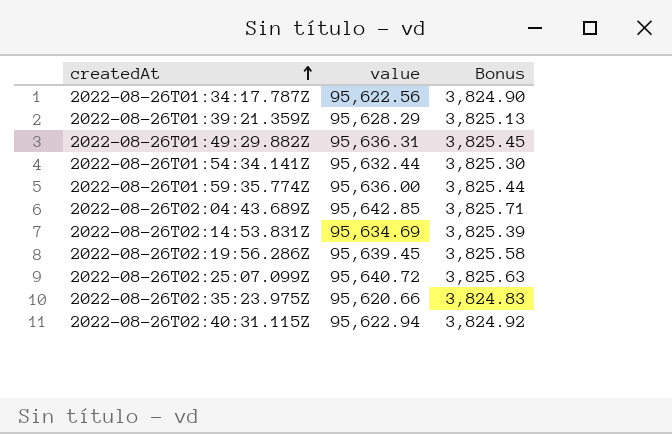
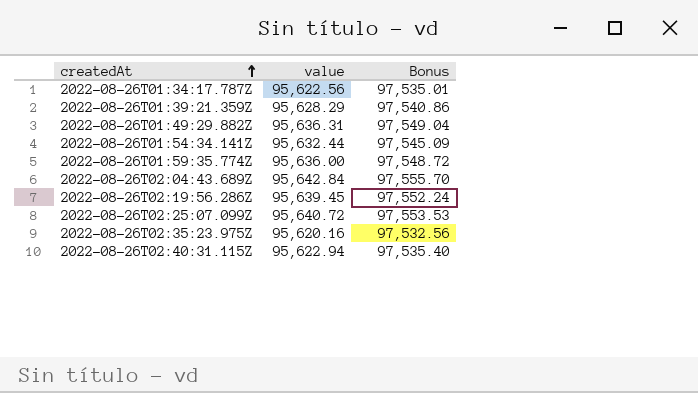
column Bonus | formula: [value] * 0.04 -> [value] * 1.02
row 2022-08-26T02:14:53.831Z: 95,634.69 | 3,825.39 -> none
2022-08-26T02:04:43.689Z | value: 95,642.85 -> 95,642.84
2022-08-26T02:35:23.975Z | value: 95,620.66 -> 95,620.16

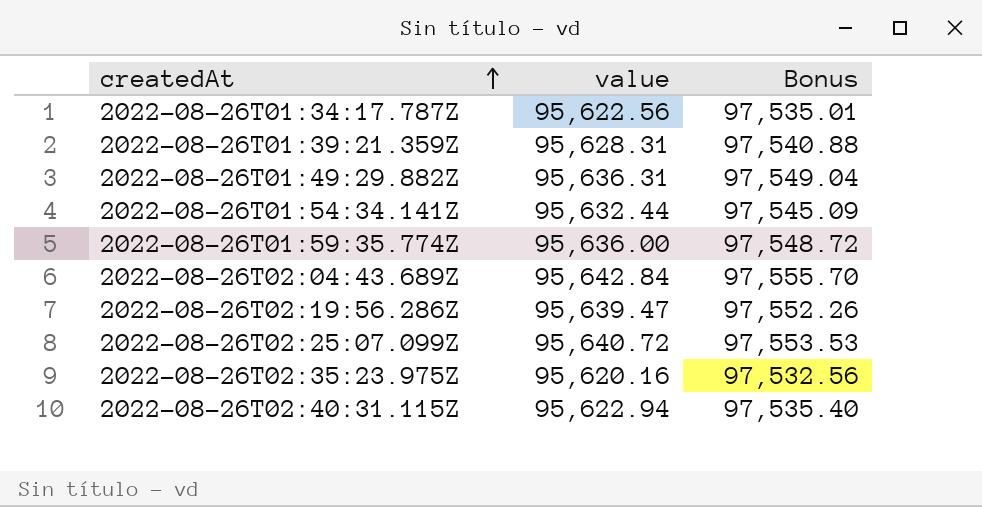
2022-08-26T01:39:21.359Z | value: 95,628.29 -> 95,628.31
2022-08-26T01:39:21.359Z | Bonus: 97,540.86 -> 97,540.88
2022-08-26T02:19:56.286Z | value: 95,639.45 -> 95,639.47
2022-08-26T02:19:56.286Z | Bonus: 97,552.24 -> 97,552.26

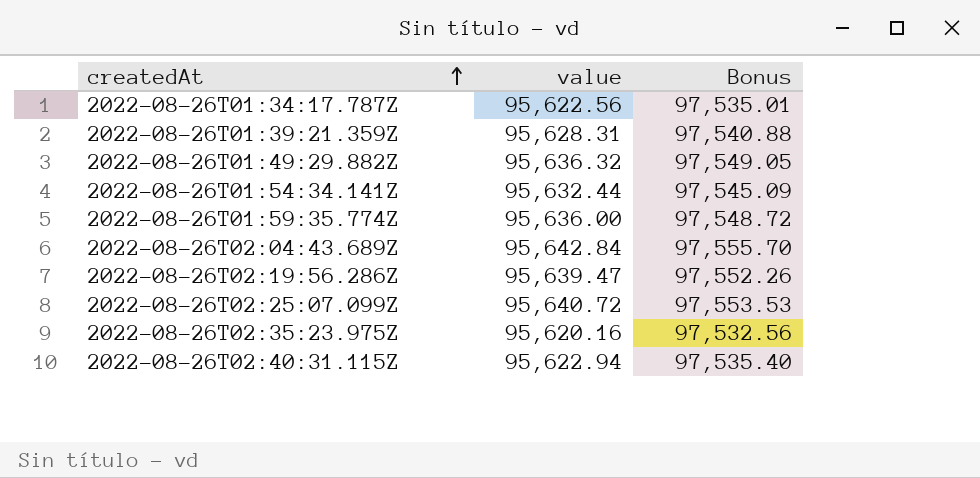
2022-08-26T01:49:29.882Z | value: 95,636.31 -> 95,636.32
2022-08-26T01:49:29.882Z | Bonus: 97,549.04 -> 97,549.05

